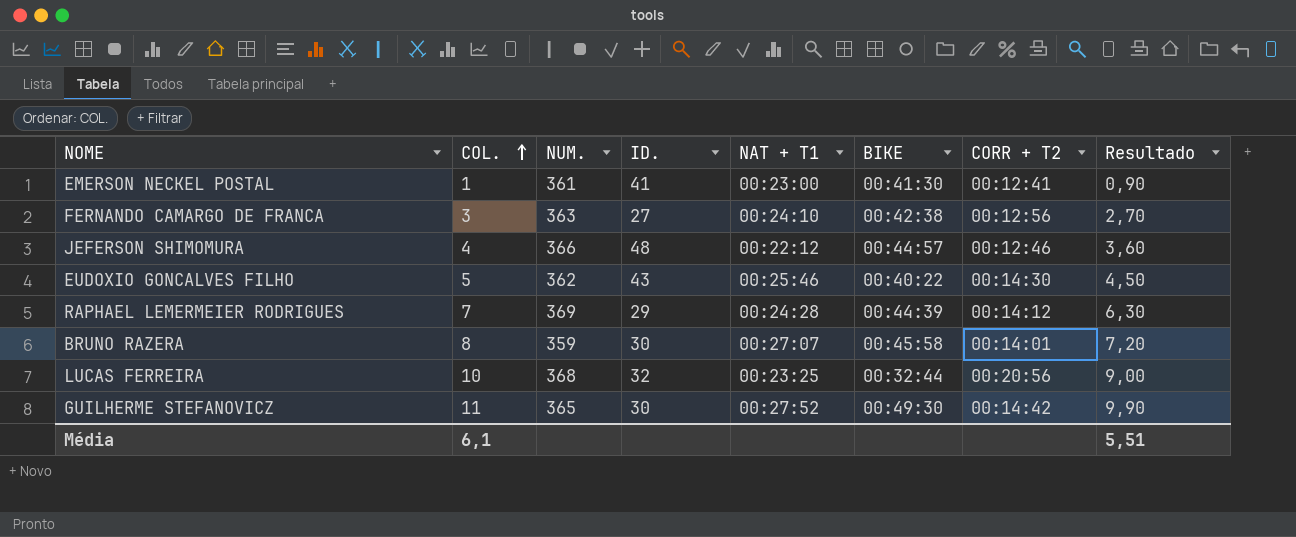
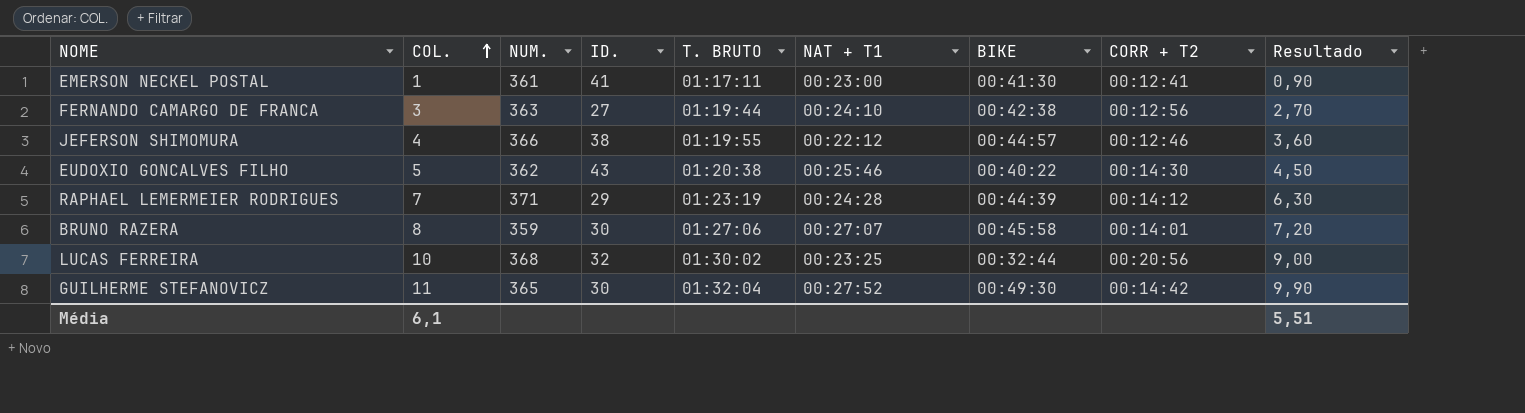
column T. BRUTO | position: none -> 5
JEFERSON SHIMOMURA | ID.: 48 -> 38
RAPHAEL LEMERMEIER RODRIGUES | NUM.: 369 -> 371

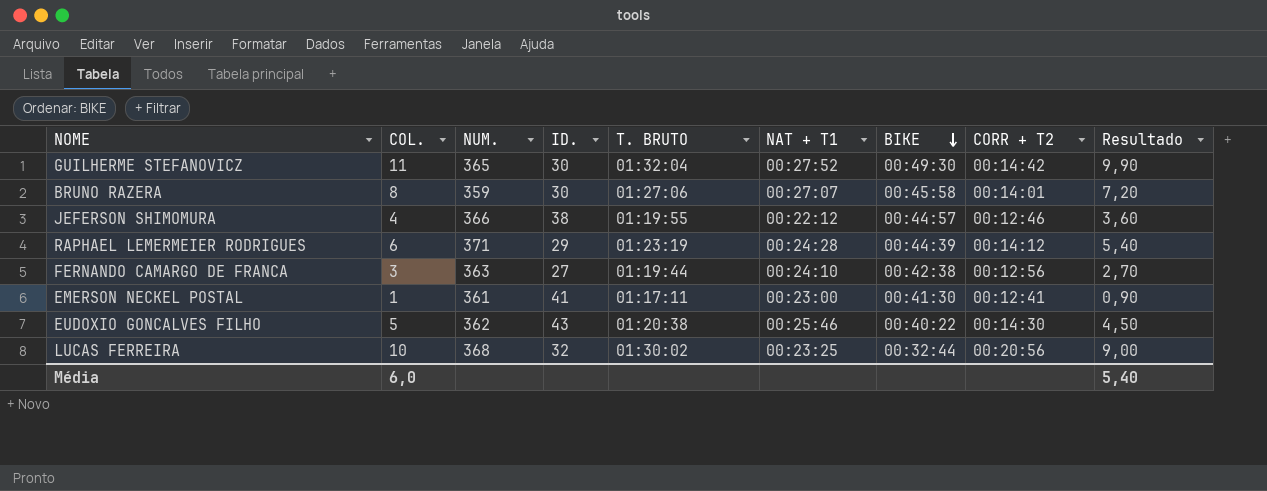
row order: COL. ascending -> BIKE descending
RAPHAEL LEMERMEIER RODRIGUES | COL.: 7 -> 6
RAPHAEL LEMERMEIER RODRIGUES | Resultado: 6,30 -> 5,40
Média | COL.: 6,1 -> 6,0
Média | Resultado: 5,51 -> 5,40

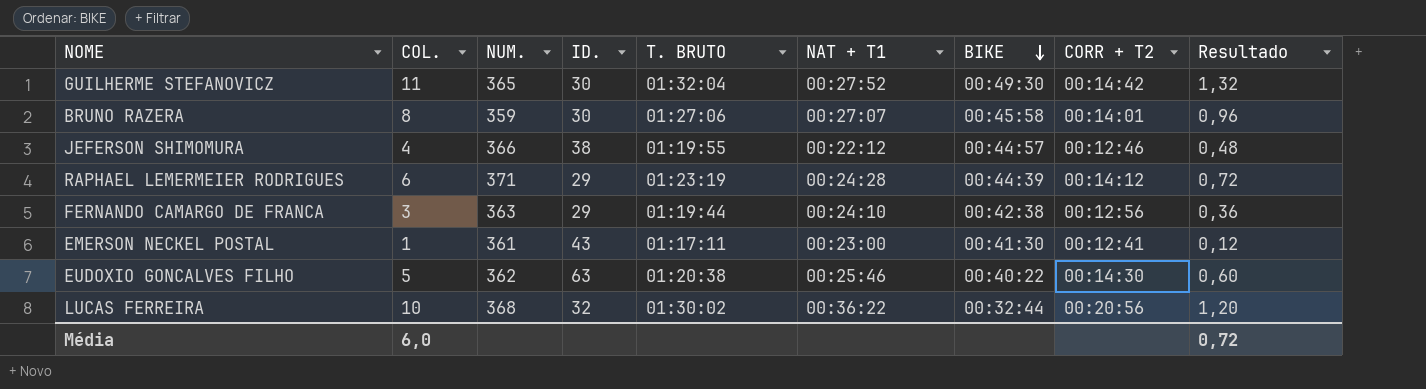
column Resultado | formula: [COL.] * 0,9 -> [COL.] * 0,12
FERNANDO CAMARGO DE FRANCA | ID.: 27 -> 29
EMERSON NECKEL POSTAL | ID.: 41 -> 43
EUDOXIO GONCALVES FILHO | ID.: 43 -> 63
LUCAS FERREIRA | NAT + T1: 00:23:25 -> 00:36:22
Média | Resultado: 5,40 -> 0,72

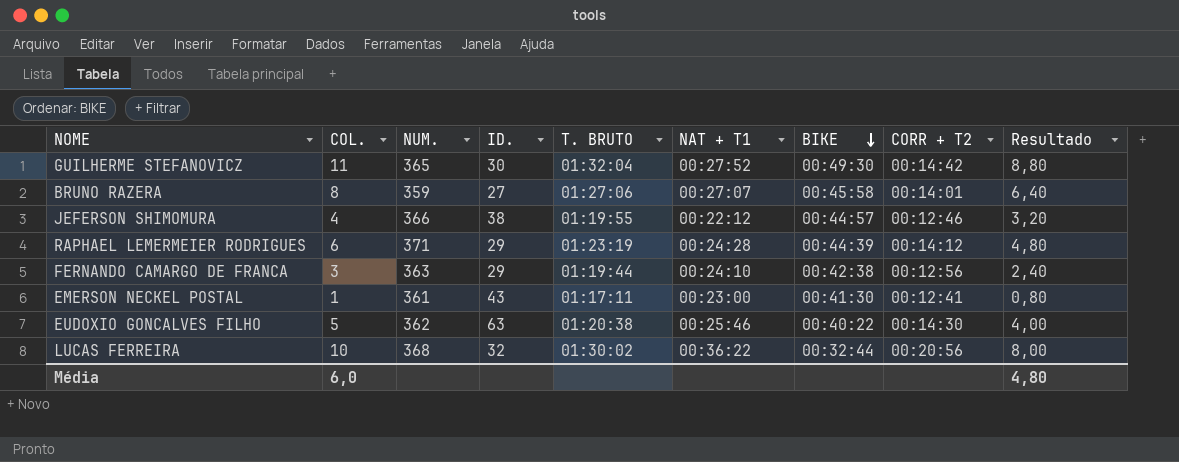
column Resultado | formula: [COL.] * 0,12 -> [COL.] * 0,8
BRUNO RAZERA | ID.: 30 -> 27
Média | Resultado: 0,72 -> 4,80

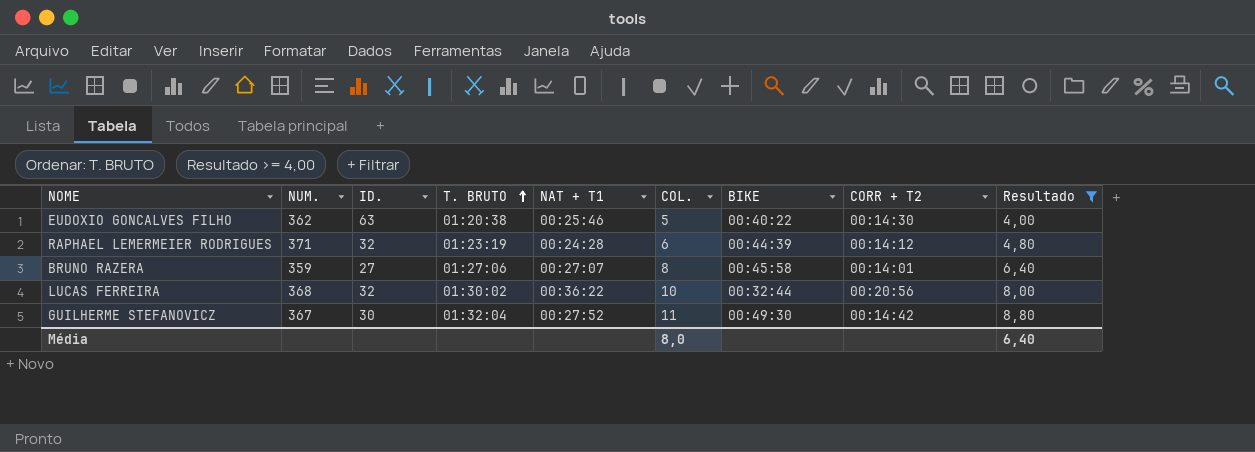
filter: none -> Resultado >= 4,00
row order: BIKE descending -> T. BRUTO ascending
column COL. | position: 2 -> 6
RAPHAEL LEMERMEIER RODRIGUES | ID.: 29 -> 32
GUILHERME STEFANOVICZ | NUM.: 365 -> 367
Média | COL.: 6,0 -> 8,0
Média | Resultado: 4,80 -> 6,40

